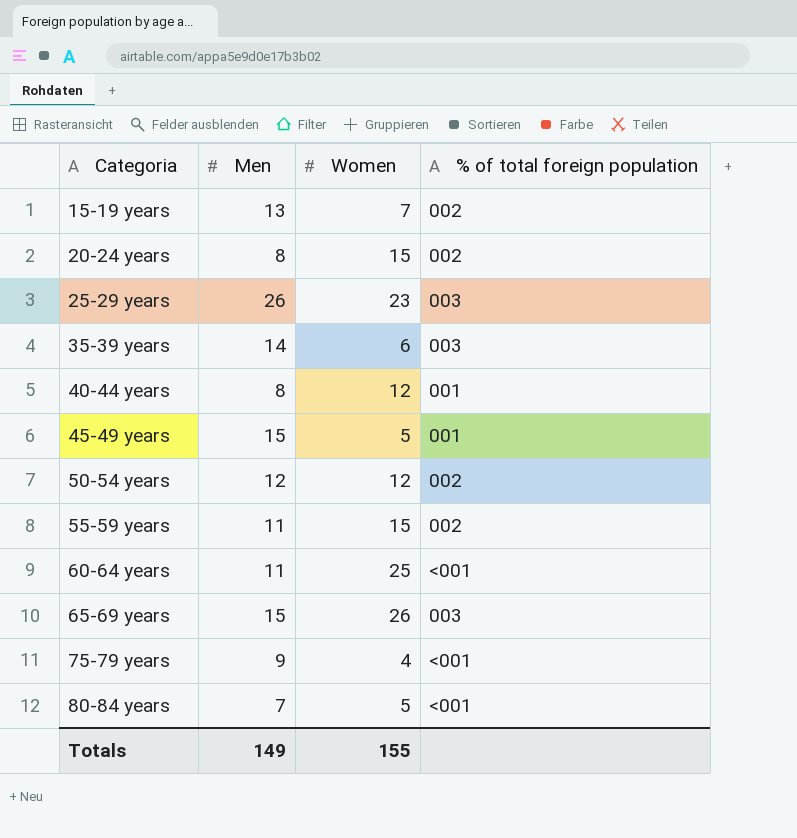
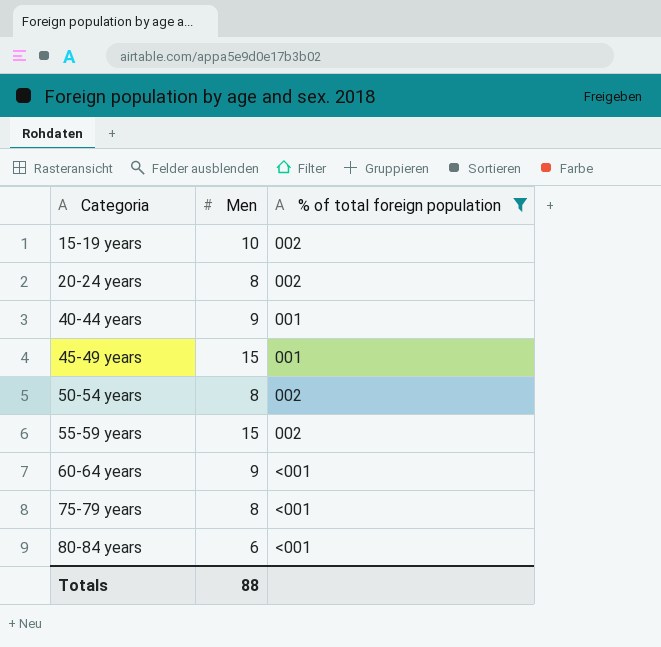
filter: none -> % of total foreign population != 003
column Women | position: 3 -> none
15-19 years | Men: 13 -> 10
40-44 years | Men: 8 -> 9
50-54 years | Men: 12 -> 8
55-59 years | Men: 11 -> 15
60-64 years | Men: 11 -> 9
75-79 years | Men: 9 -> 8
80-84 years | Men: 7 -> 6
Totals | Men: 149 -> 88

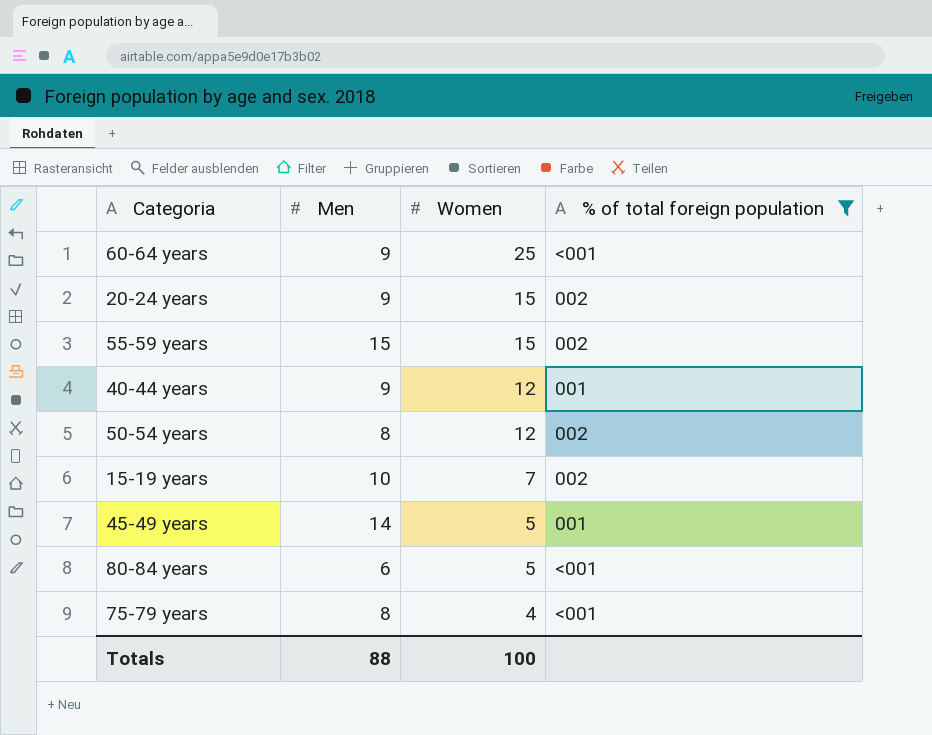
row order: Categoria ascending -> Women descending
column Women | position: none -> 3
20-24 years | Men: 8 -> 9
45-49 years | Men: 15 -> 14

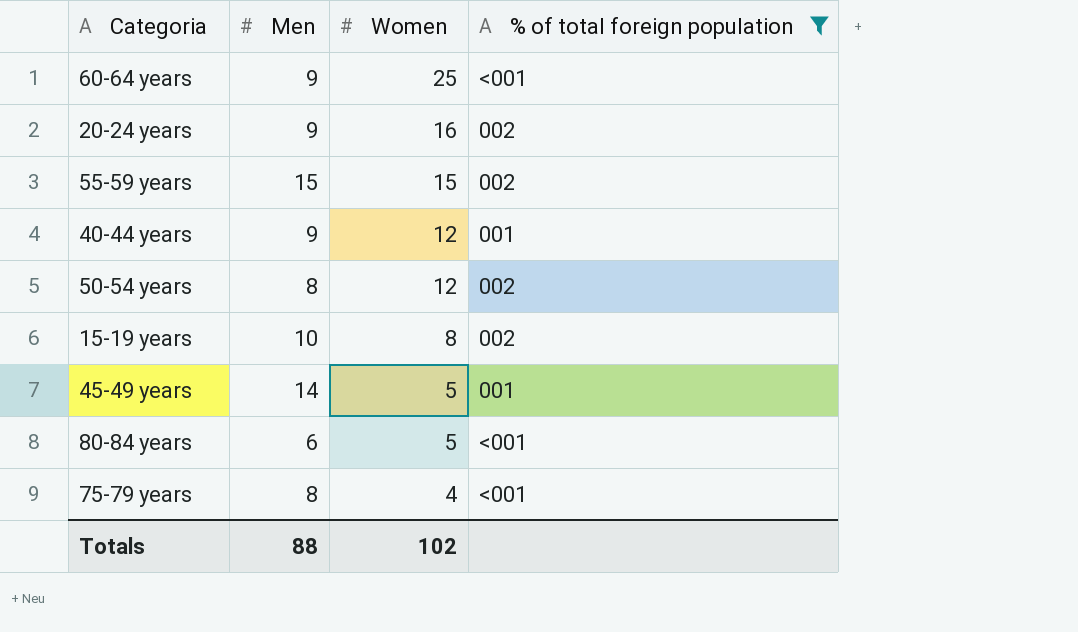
20-24 years | Women: 15 -> 16
15-19 years | Women: 7 -> 8
Totals | Women: 100 -> 102

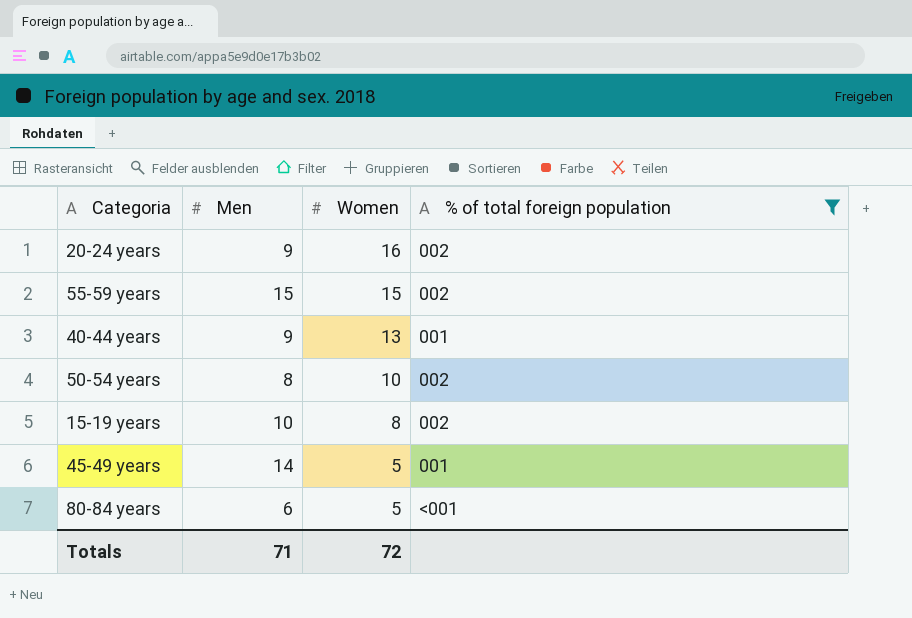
row 60-64 years: 9 | 25 | <001 -> none
row 75-79 years: 8 | 4 | <001 -> none
40-44 years | Women: 12 -> 13
50-54 years | Women: 12 -> 10
Totals | Men: 88 -> 71
Totals | Women: 102 -> 72

